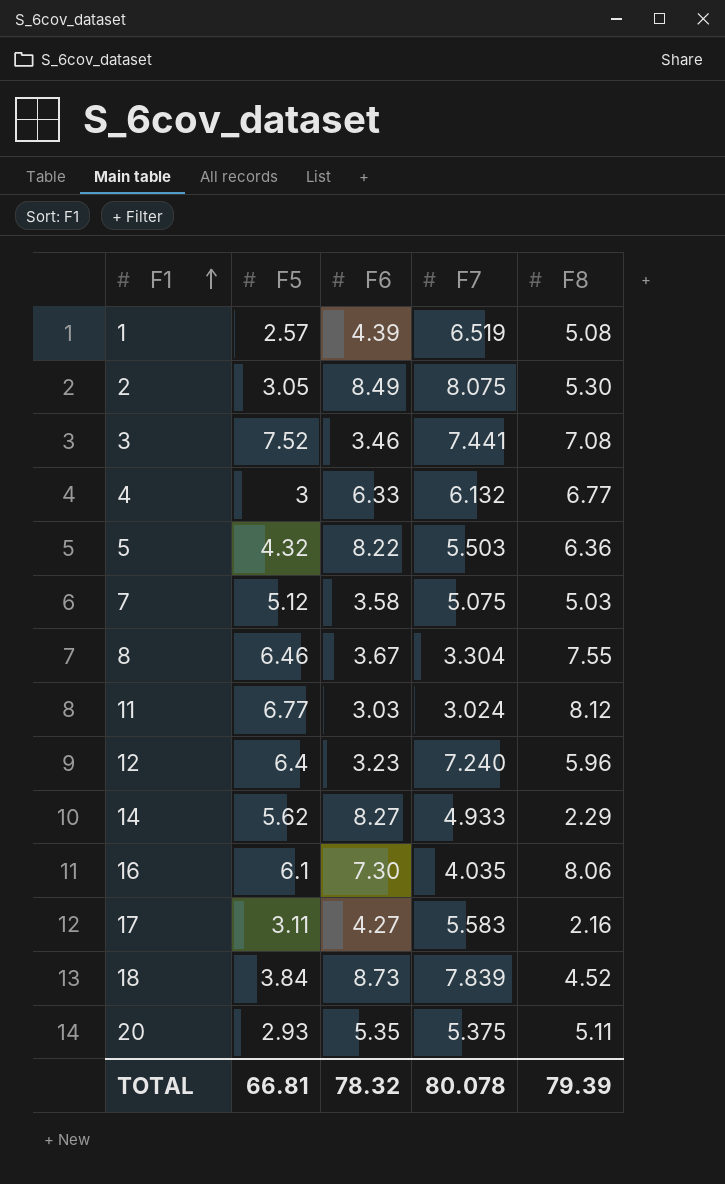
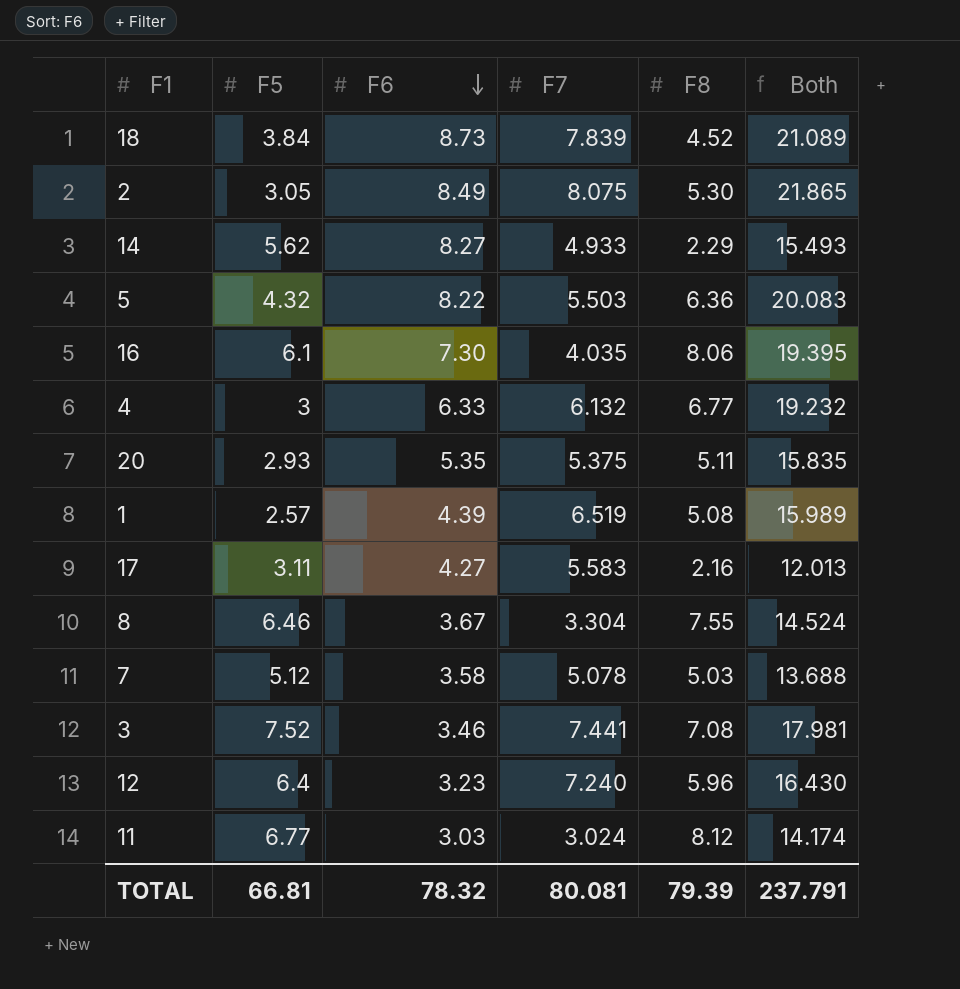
row order: F1 ascending -> F6 descending
column Both | formula: none -> [F6] + [F7] + [F8]
7 | F7: 5.075 -> 5.078
TOTAL | F7: 80.078 -> 80.081

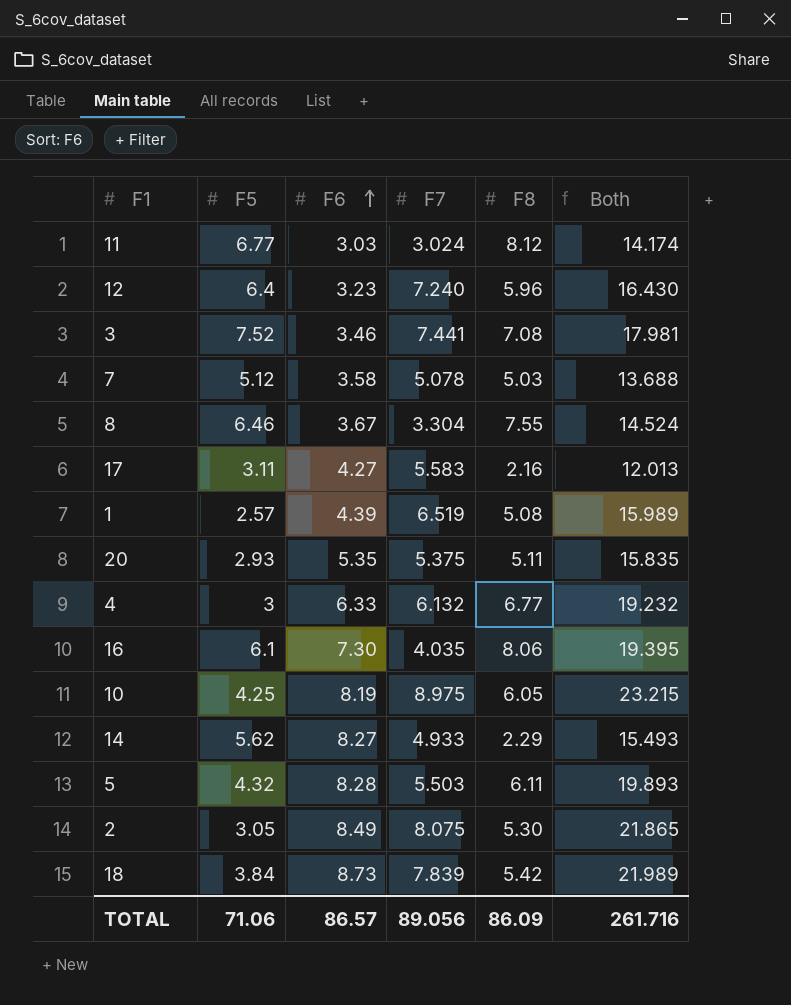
row order: F6 descending -> F6 ascending
row 10: none -> 4.25 | 8.19 | 8.975 | 6.05 | 23.215
5 | F6: 8.22 -> 8.28
5 | F8: 6.36 -> 6.11
5 | Both: 20.083 -> 19.893
18 | F8: 4.52 -> 5.42
18 | Both: 21.089 -> 21.989
TOTAL | F5: 66.81 -> 71.06
TOTAL | F6: 78.32 -> 86.57
TOTAL | F7: 80.081 -> 89.056
TOTAL | F8: 79.39 -> 86.09
TOTAL | Both: 237.791 -> 261.716

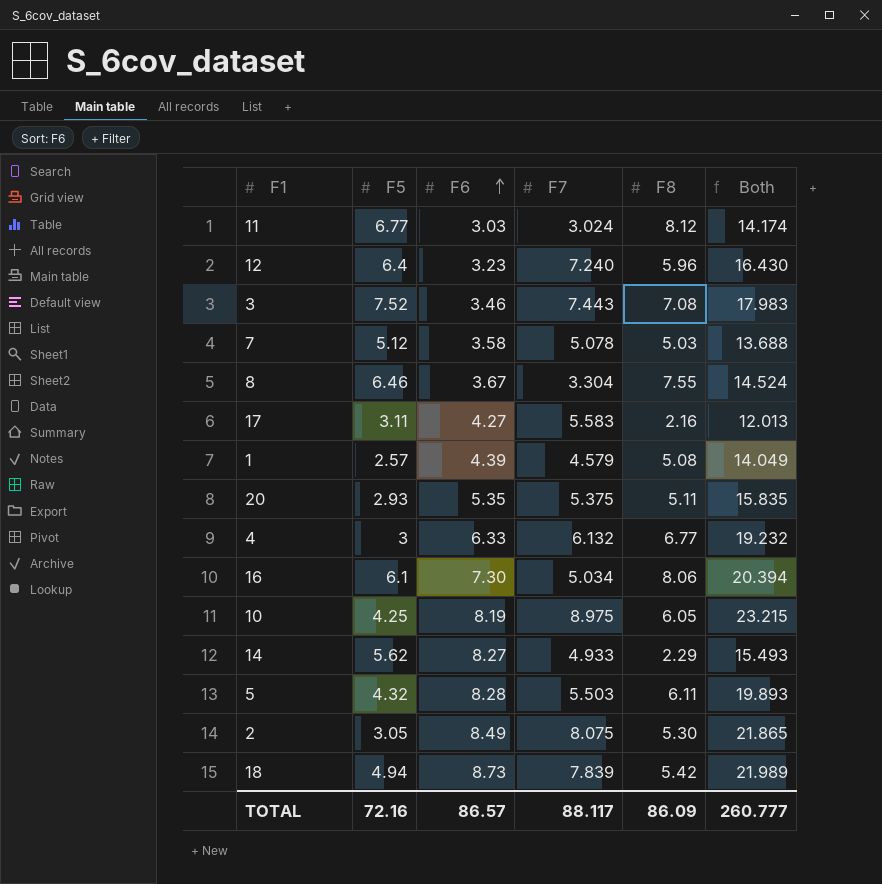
3 | F7: 7.441 -> 7.443
3 | Both: 17.981 -> 17.983
1 | F7: 6.519 -> 4.579
1 | Both: 15.989 -> 14.049
16 | F7: 4.035 -> 5.034
16 | Both: 19.395 -> 20.394
18 | F5: 3.84 -> 4.94
TOTAL | F5: 71.06 -> 72.16
TOTAL | F7: 89.056 -> 88.117
TOTAL | Both: 261.716 -> 260.777

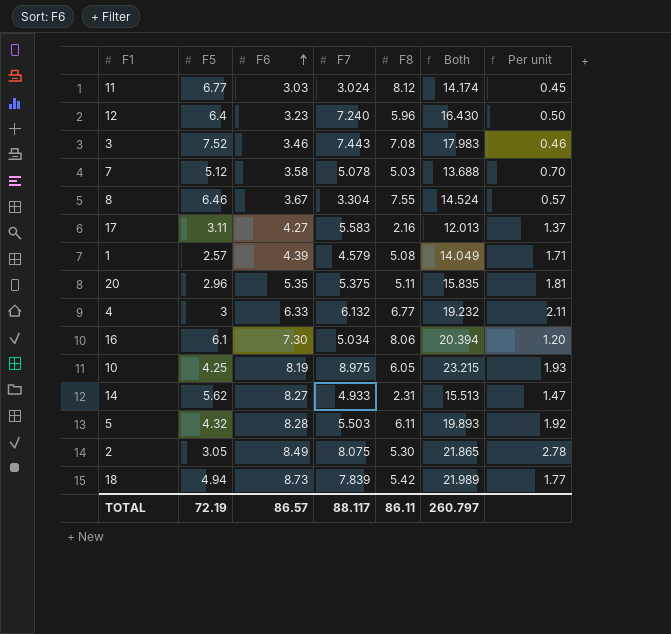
column Per unit | formula: none -> [F6] / [F5]
20 | F5: 2.93 -> 2.96
14 | F8: 2.29 -> 2.31
14 | Both: 15.493 -> 15.513
TOTAL | F5: 72.16 -> 72.19
TOTAL | F8: 86.09 -> 86.11
TOTAL | Both: 260.777 -> 260.797

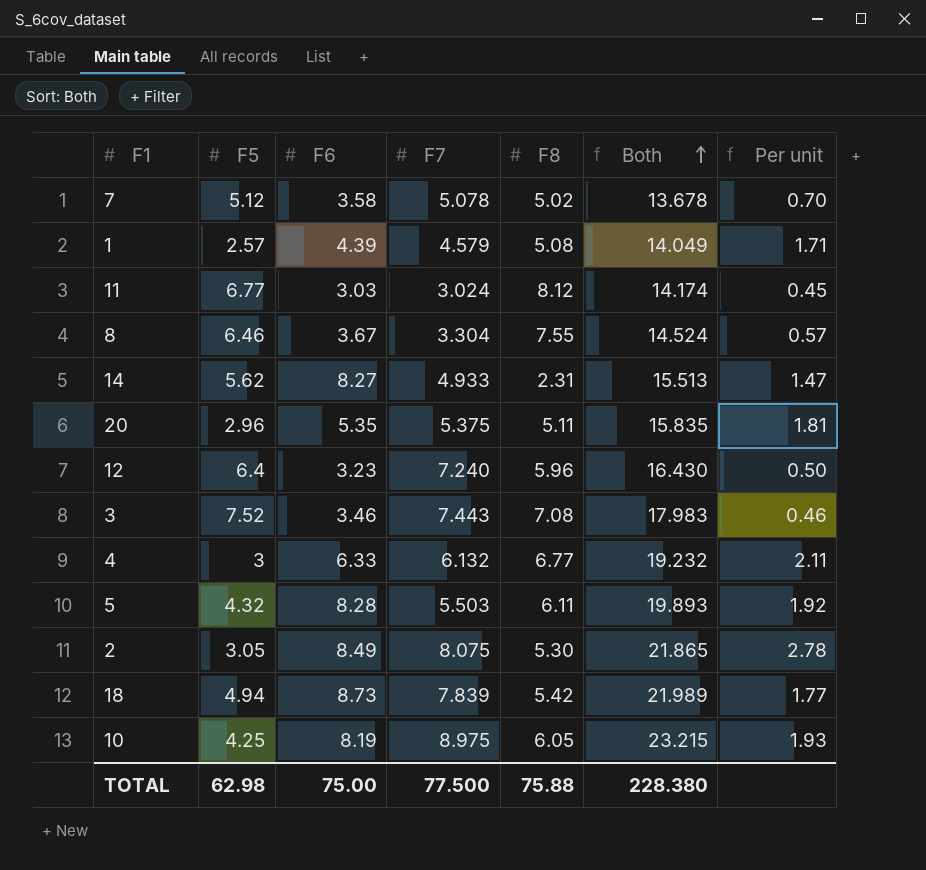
row order: F6 ascending -> Both ascending
row 17: 3.11 | 4.27 | 5.583 | 2.16 | 12.013 | 1.37 -> none
row 16: 6.1 | 7.30 | 5.034 | 8.06 | 20.394 | 1.20 -> none
7 | F8: 5.03 -> 5.02
7 | Both: 13.688 -> 13.678
TOTAL | F5: 72.19 -> 62.98
TOTAL | F6: 86.57 -> 75.00
TOTAL | F7: 88.117 -> 77.500
TOTAL | F8: 86.11 -> 75.88
TOTAL | Both: 260.797 -> 228.380

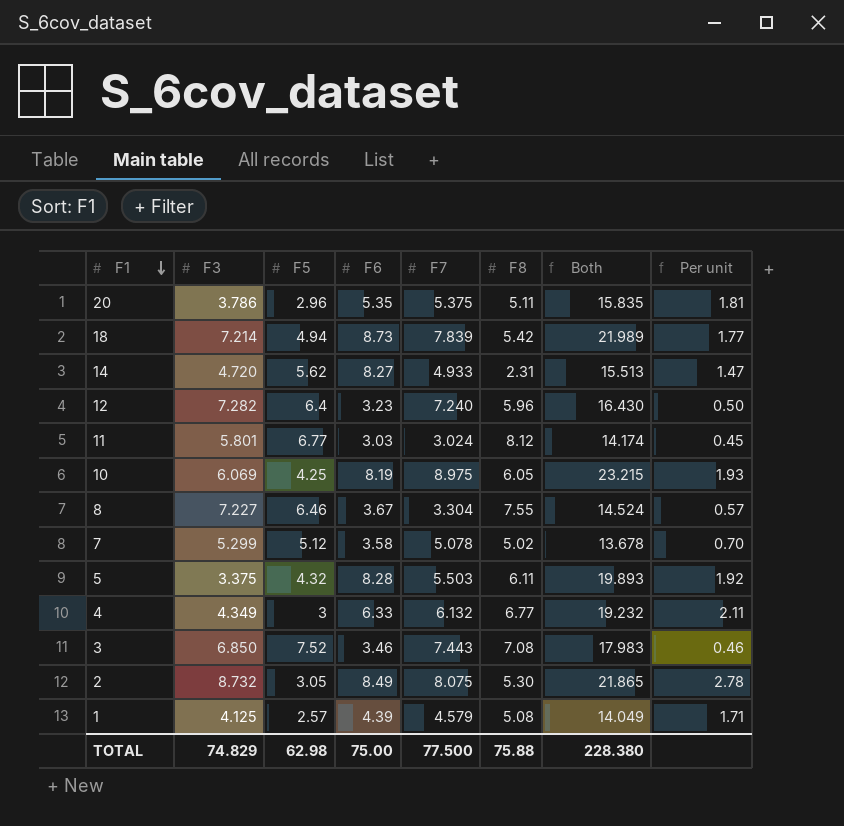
row order: Both ascending -> F1 descending
column F3 | position: none -> 2

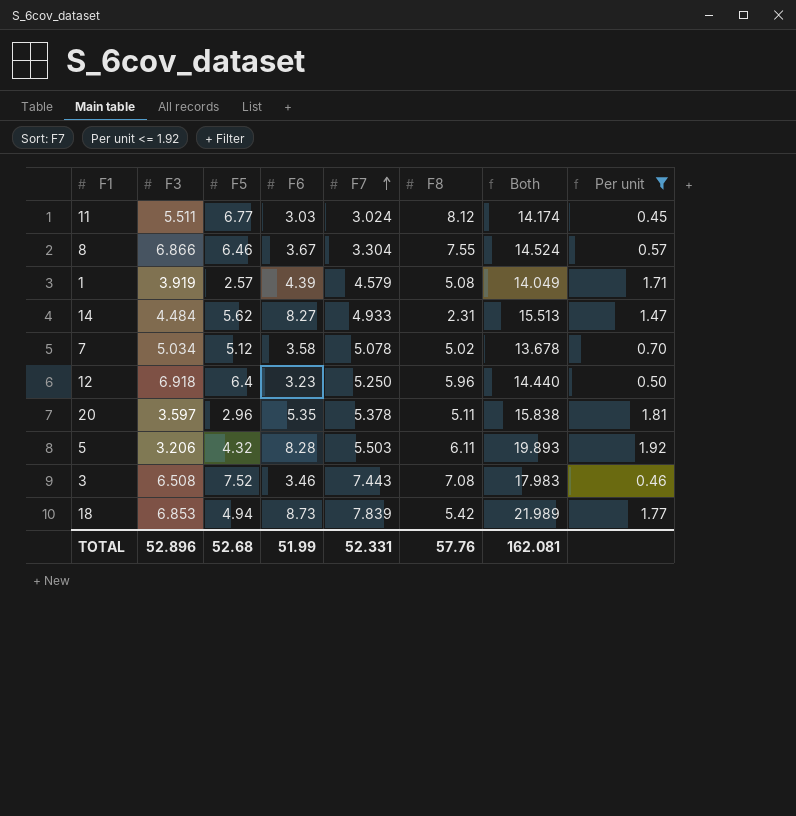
filter: none -> Per unit <= 1.92
row order: F1 descending -> F7 ascending
11 | F3: 5.801 -> 5.511
8 | F3: 7.227 -> 6.866
1 | F3: 4.125 -> 3.919
14 | F3: 4.720 -> 4.484
7 | F3: 5.299 -> 5.034
12 | F3: 7.282 -> 6.918
12 | F7: 7.240 -> 5.250
12 | Both: 16.430 -> 14.440
20 | F3: 3.786 -> 3.597
20 | F7: 5.375 -> 5.378
20 | Both: 15.835 -> 15.838
5 | F3: 3.375 -> 3.206
3 | F3: 6.850 -> 6.508
18 | F3: 7.214 -> 6.853
TOTAL | F3: 74.829 -> 52.896
TOTAL | F5: 62.98 -> 52.68
TOTAL | F6: 75.00 -> 51.99
TOTAL | F7: 77.500 -> 52.331
TOTAL | F8: 75.88 -> 57.76
TOTAL | Both: 228.380 -> 162.081

